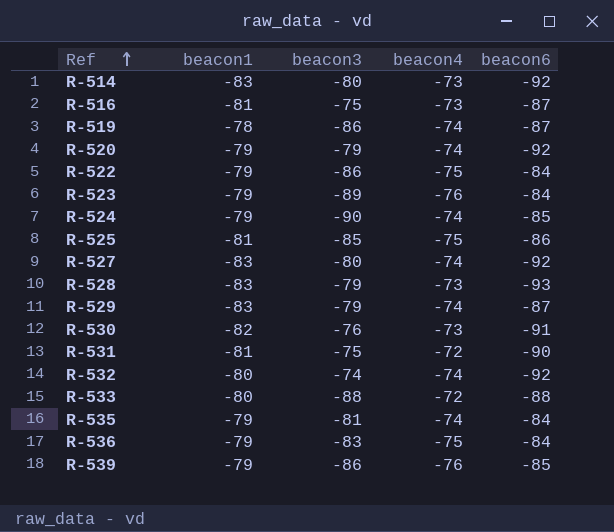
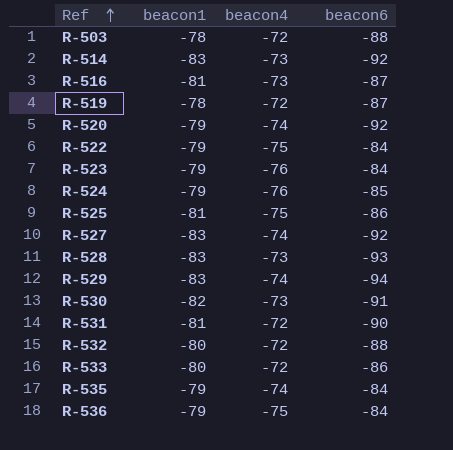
column beacon3 | position: 3 -> none
row R-539: -79 | -86 | -76 | -85 -> none
row R-503: none -> -78 | -72 | -88
R-519 | beacon4: -74 -> -72
R-524 | beacon4: -74 -> -76
R-529 | beacon6: -87 -> -94
R-532 | beacon4: -74 -> -72
R-532 | beacon6: -92 -> -88
R-533 | beacon6: -88 -> -86

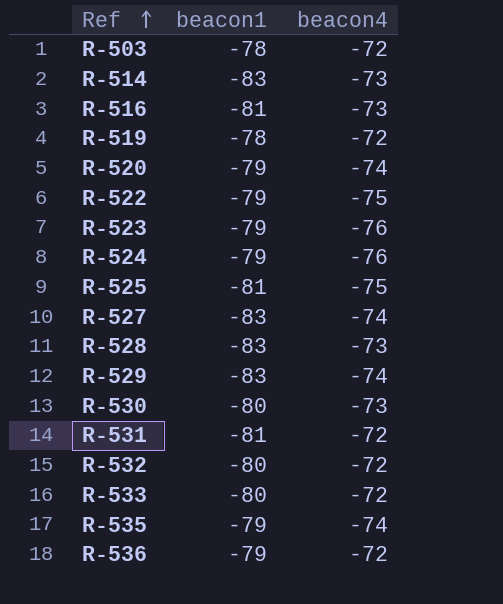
column beacon6 | position: 4 -> none
R-530 | beacon1: -82 -> -80
R-536 | beacon4: -75 -> -72

